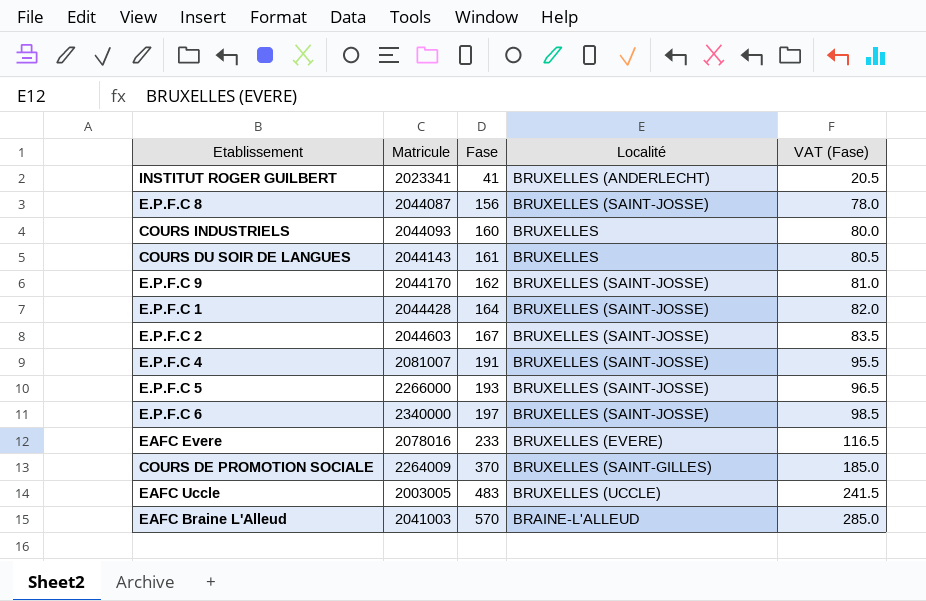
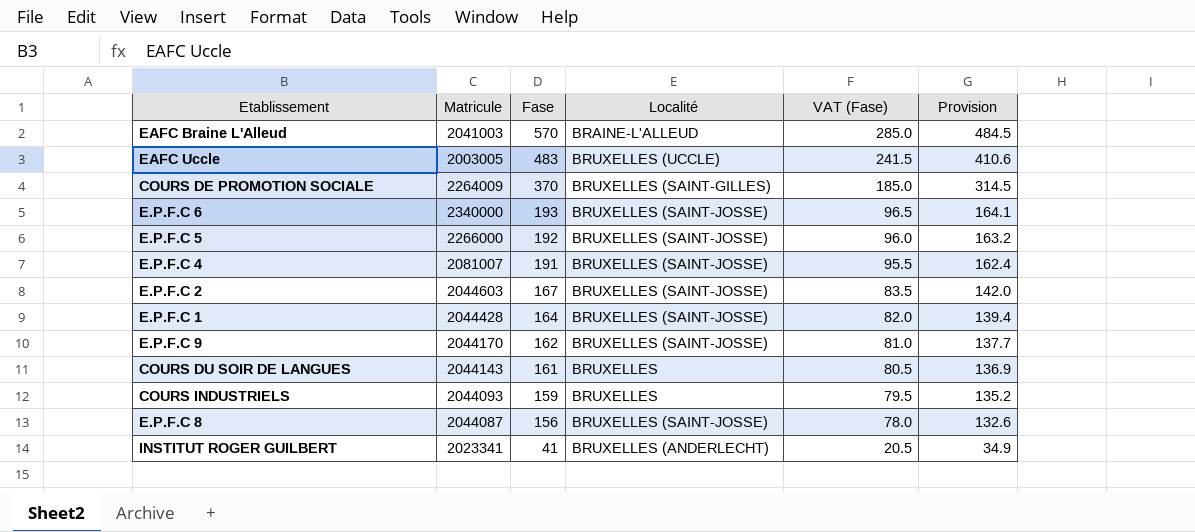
row order: Fase ascending -> Fase descending
column Provision | formula: none -> [Fase] * 0.85
row EAFC Evere: 2078016 | 233 | BRUXELLES (EVERE) | 116.5 -> none
E.P.F.C 6 | Fase: 197 -> 193
E.P.F.C 6 | VAT (Fase): 98.5 -> 96.5
E.P.F.C 5 | Fase: 193 -> 192
E.P.F.C 5 | VAT (Fase): 96.5 -> 96.0
COURS INDUSTRIELS | Fase: 160 -> 159
COURS INDUSTRIELS | VAT (Fase): 80.0 -> 79.5

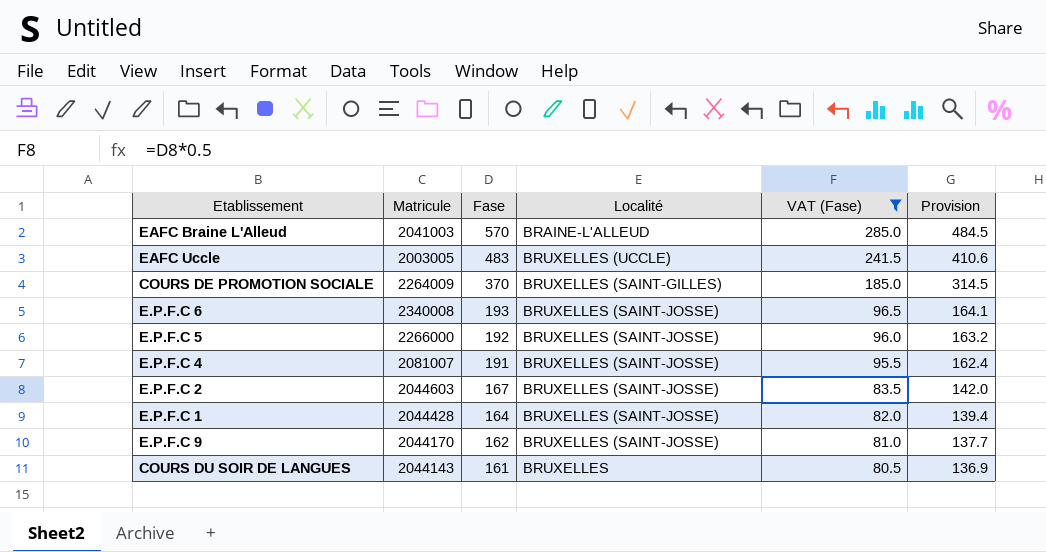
filter: none -> VAT (Fase) >= 80.5
E.P.F.C 6 | Matricule: 2340000 -> 2340008

